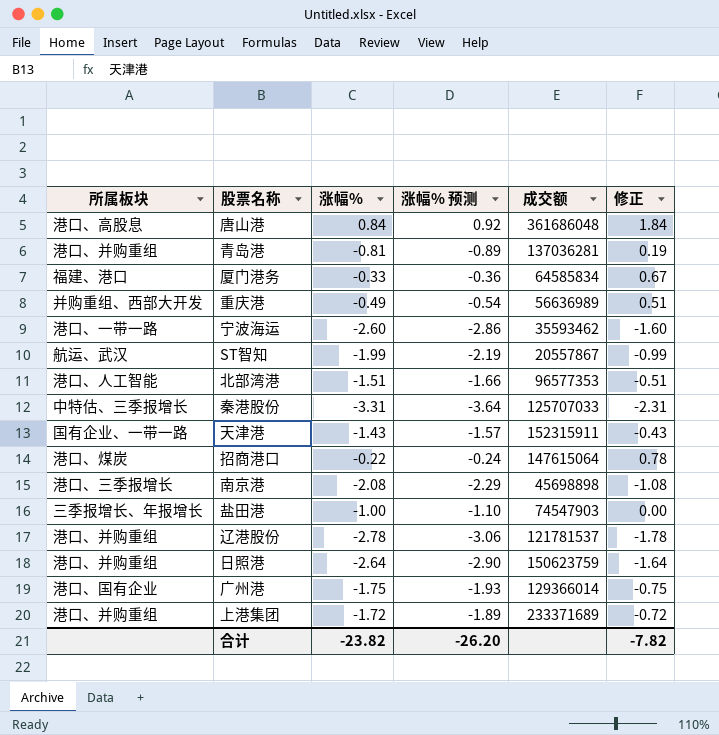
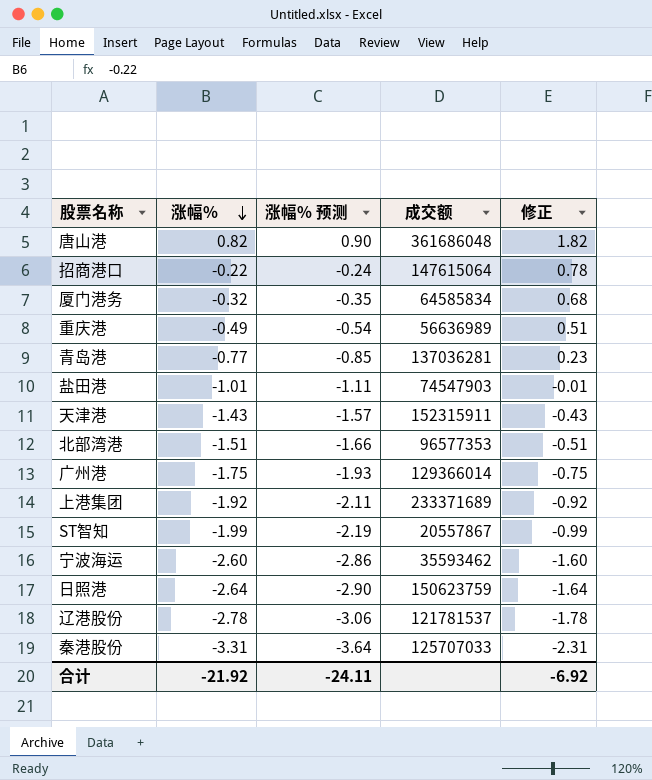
row order: none -> 涨幅% descending
column 所属板块 | position: 1 -> none
row 南京港: 港口、三季报增长 | -2.08 | -2.29 | 45698898 | -1.08 -> none
唐山港 | 涨幅%: 0.84 -> 0.82
唐山港 | 涨幅% 预测: 0.92 -> 0.90
唐山港 | 修正: 1.84 -> 1.82
厦门港务 | 涨幅%: -0.33 -> -0.32
厦门港务 | 涨幅% 预测: -0.36 -> -0.35
厦门港务 | 修正: 0.67 -> 0.68
青岛港 | 涨幅%: -0.81 -> -0.77
青岛港 | 涨幅% 预测: -0.89 -> -0.85
青岛港 | 修正: 0.19 -> 0.23
盐田港 | 涨幅%: -1.00 -> -1.01
盐田港 | 涨幅% 预测: -1.10 -> -1.11
盐田港 | 修正: 0.00 -> -0.01
上港集团 | 涨幅%: -1.72 -> -1.92
上港集团 | 涨幅% 预测: -1.89 -> -2.11
上港集团 | 修正: -0.72 -> -0.92
合计 | 涨幅%: -23.82 -> -21.92
合计 | 涨幅% 预测: -26.20 -> -24.11
合计 | 修正: -7.82 -> -6.92

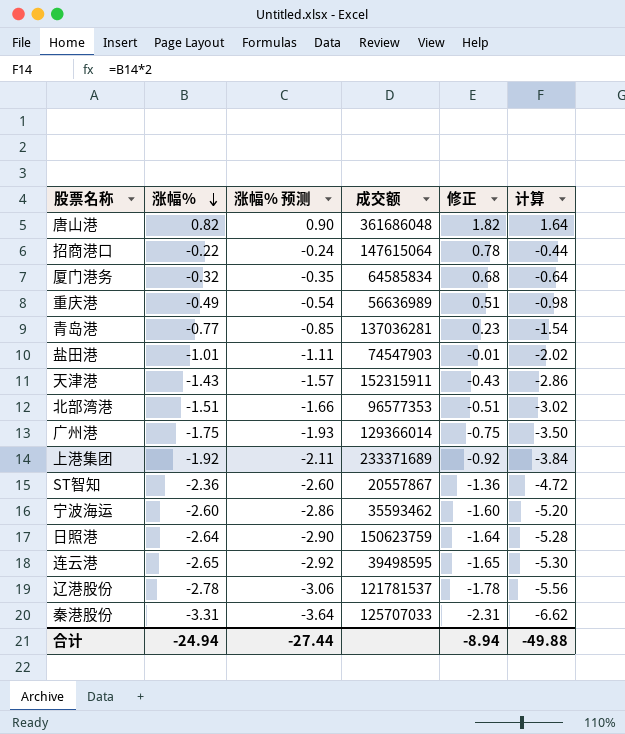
column 计算 | formula: none -> [涨幅%] * 2
ST智知 | 涨幅%: -1.99 -> -2.36
ST智知 | 涨幅% 预测: -2.19 -> -2.60
ST智知 | 修正: -0.99 -> -1.36
row 连云港: none -> -2.65 | -2.92 | 39498595 | -1.65 | -5.30
合计 | 涨幅%: -21.92 -> -24.94
合计 | 涨幅% 预测: -24.11 -> -27.44
合计 | 修正: -6.92 -> -8.94

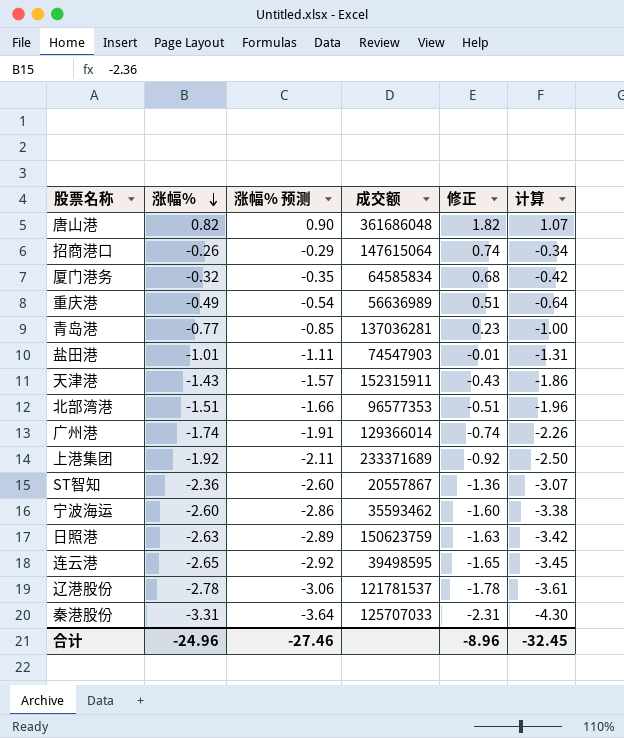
column 计算 | formula: [涨幅%] * 2 -> [涨幅%] * 1.3
招商港口 | 涨幅%: -0.22 -> -0.26
招商港口 | 涨幅% 预测: -0.24 -> -0.29
招商港口 | 修正: 0.78 -> 0.74
广州港 | 涨幅%: -1.75 -> -1.74
广州港 | 涨幅% 预测: -1.93 -> -1.91
广州港 | 修正: -0.75 -> -0.74
日照港 | 涨幅%: -2.64 -> -2.63
日照港 | 涨幅% 预测: -2.90 -> -2.89
日照港 | 修正: -1.64 -> -1.63
合计 | 涨幅%: -24.94 -> -24.96
合计 | 涨幅% 预测: -27.44 -> -27.46
合计 | 修正: -8.94 -> -8.96
合计 | 计算: -49.88 -> -32.45

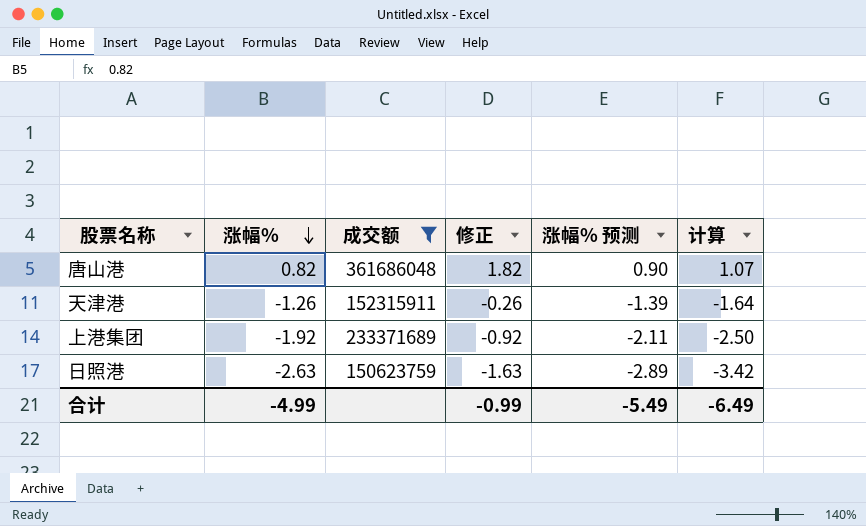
filter: none -> 成交额 >= 150623759
column 涨幅% 预测 | position: 3 -> 5
天津港 | 涨幅%: -1.43 -> -1.26
天津港 | 修正: -0.43 -> -0.26
天津港 | 涨幅% 预测: -1.57 -> -1.39
天津港 | 计算: -1.86 -> -1.64
合计 | 涨幅%: -24.96 -> -4.99
合计 | 修正: -8.96 -> -0.99
合计 | 涨幅% 预测: -27.46 -> -5.49
合计 | 计算: -32.45 -> -6.49

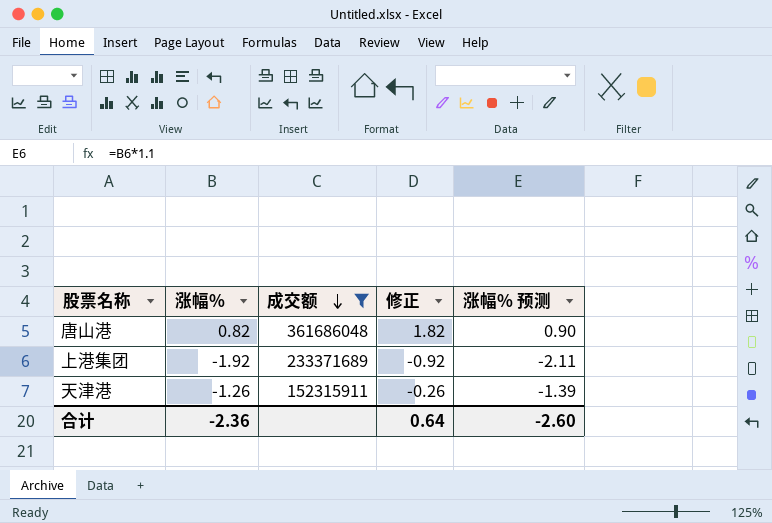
row order: 涨幅% descending -> 成交额 descending
column 计算 | formula: [涨幅%] * 1.3 -> none
row 日照港: -2.63 | 150623759 | -1.63 | -2.89 | -3.42 -> none
合计 | 涨幅%: -4.99 -> -2.36
合计 | 修正: -0.99 -> 0.64
合计 | 涨幅% 预测: -5.49 -> -2.60

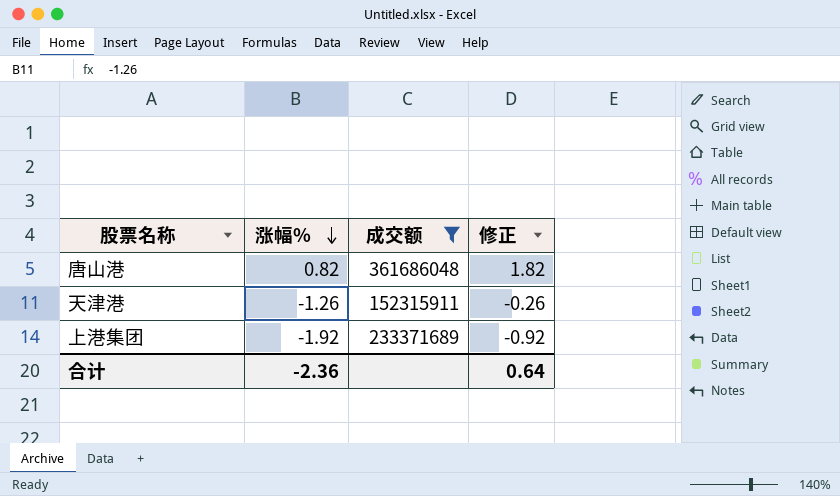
row order: 成交额 descending -> 涨幅% descending
column 涨幅% 预测 | formula: [涨幅%] * 1.1 -> none

